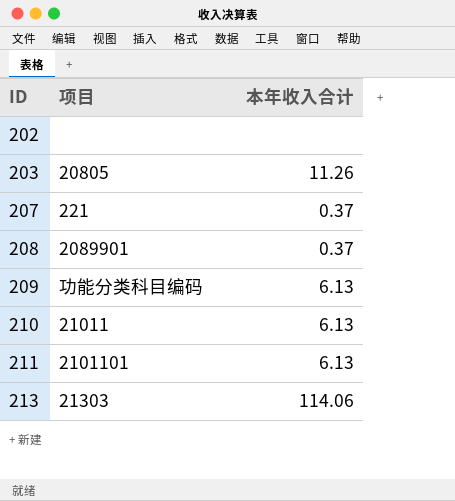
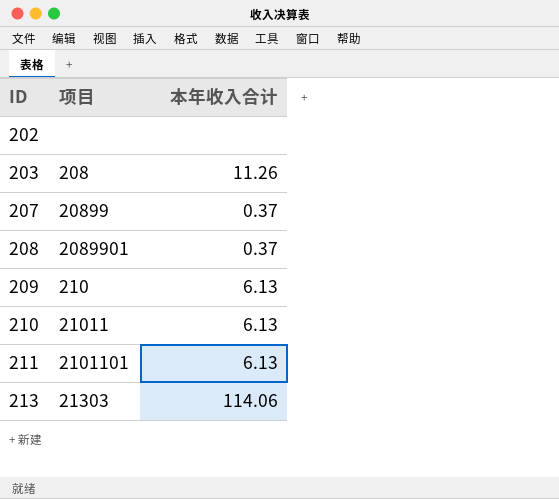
203 | 项目: 20805 -> 208
207 | 项目: 221 -> 20899
209 | 项目: 功能分类科目编码 -> 210

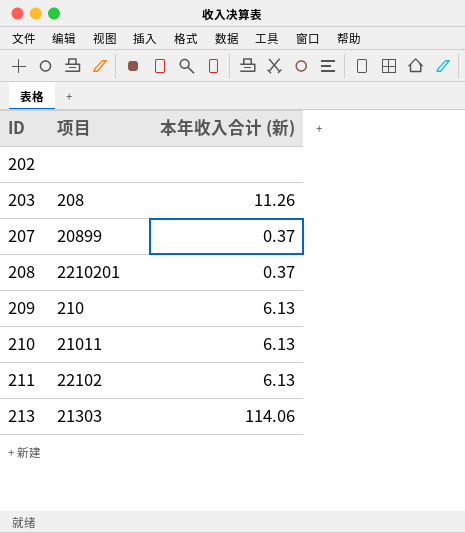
column name: 本年收入合计 -> 本年收入合计 (新)
208 | 项目: 2089901 -> 2210201
211 | 项目: 2101101 -> 22102

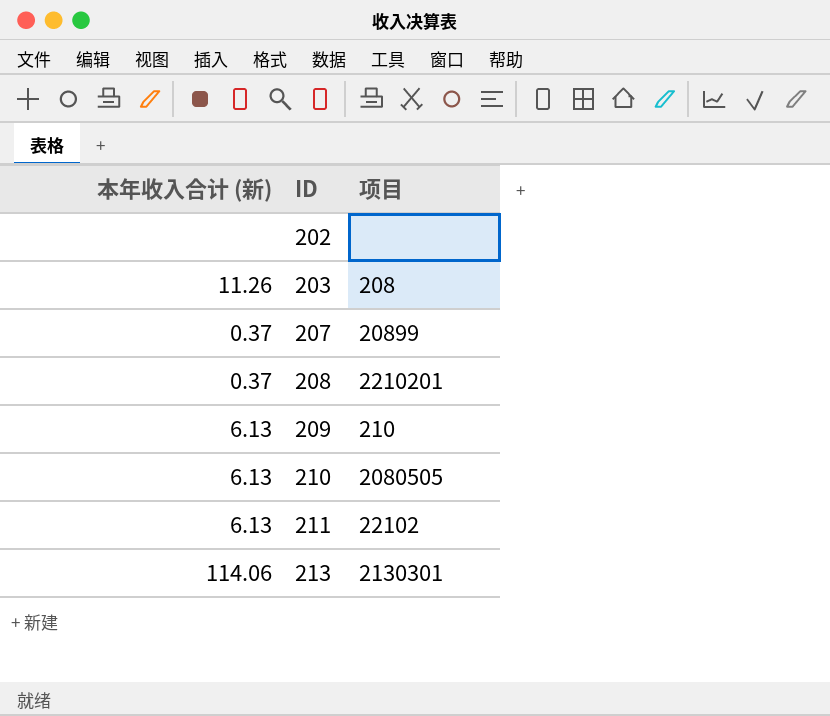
column 本年收入合计 (新) | position: 3 -> 1
210 | 项目: 21011 -> 2080505
213 | 项目: 21303 -> 2130301

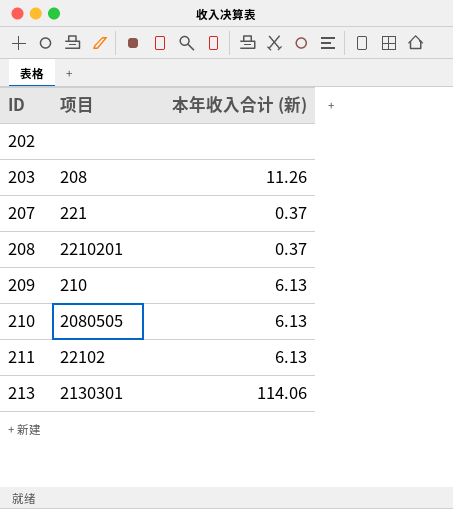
column 本年收入合计 (新) | position: 1 -> 3
207 | 项目: 20899 -> 221

